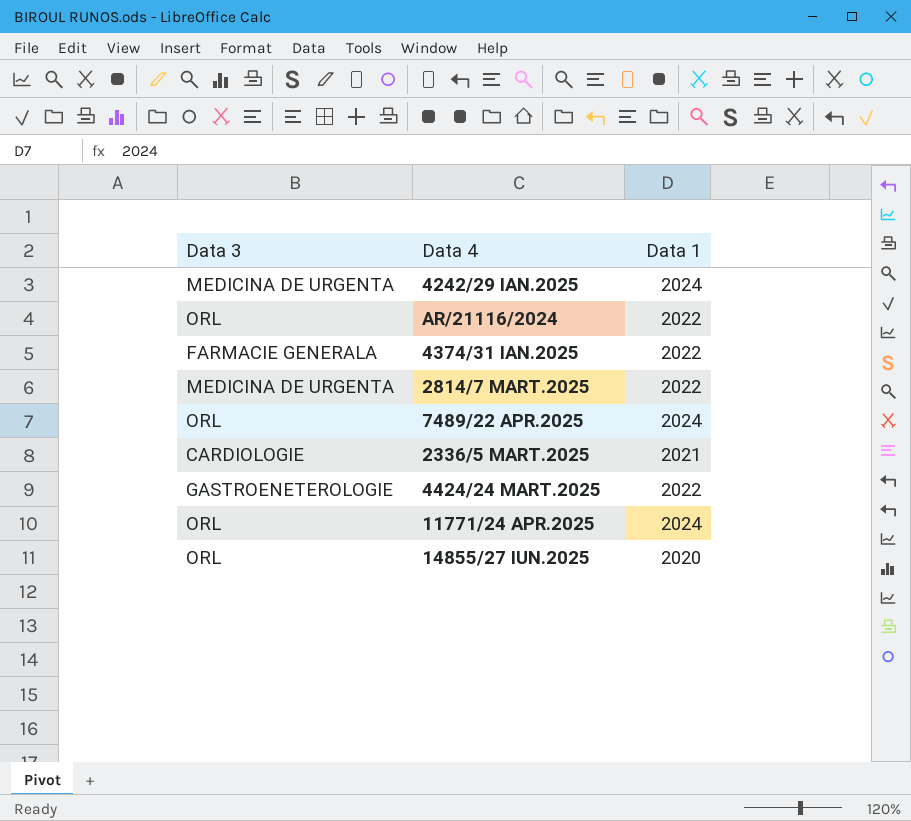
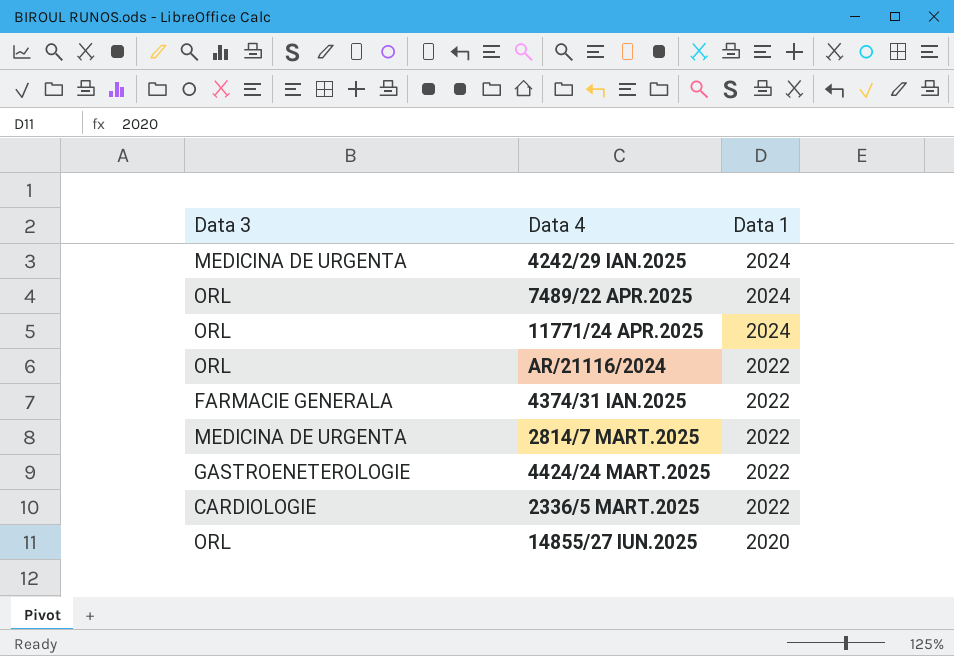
row order: none -> Data 1 descending
2336/5 MART.2025 | Data 1: 2021 -> 2022

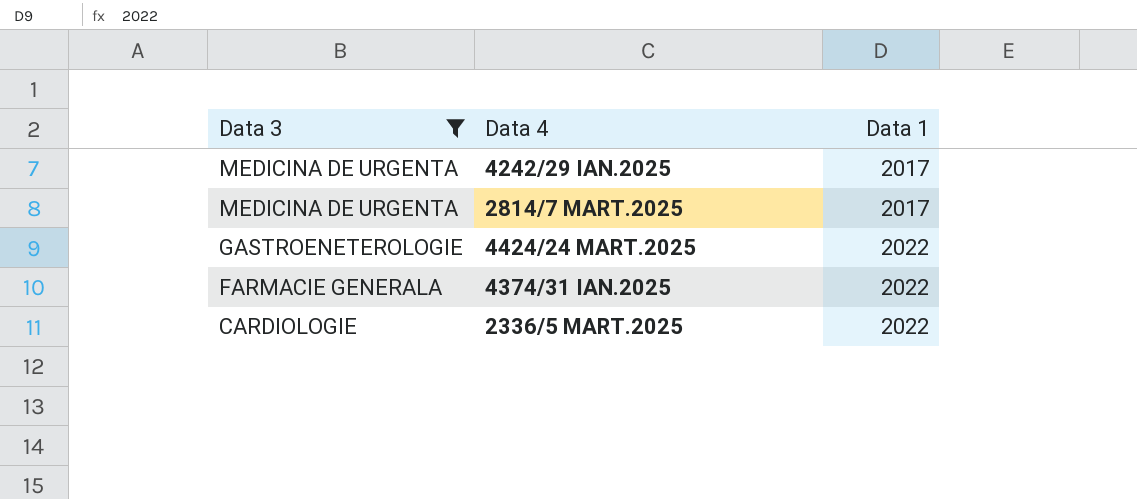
filter: none -> Data 3 != ORL
row order: Data 1 descending -> Data 3 descending
4242/29 IAN.2025 | Data 1: 2024 -> 2017
2814/7 MART.2025 | Data 1: 2022 -> 2017

